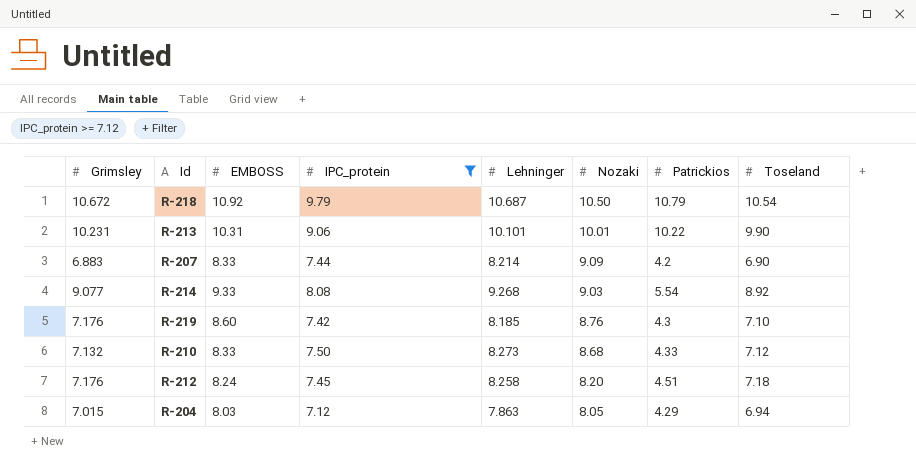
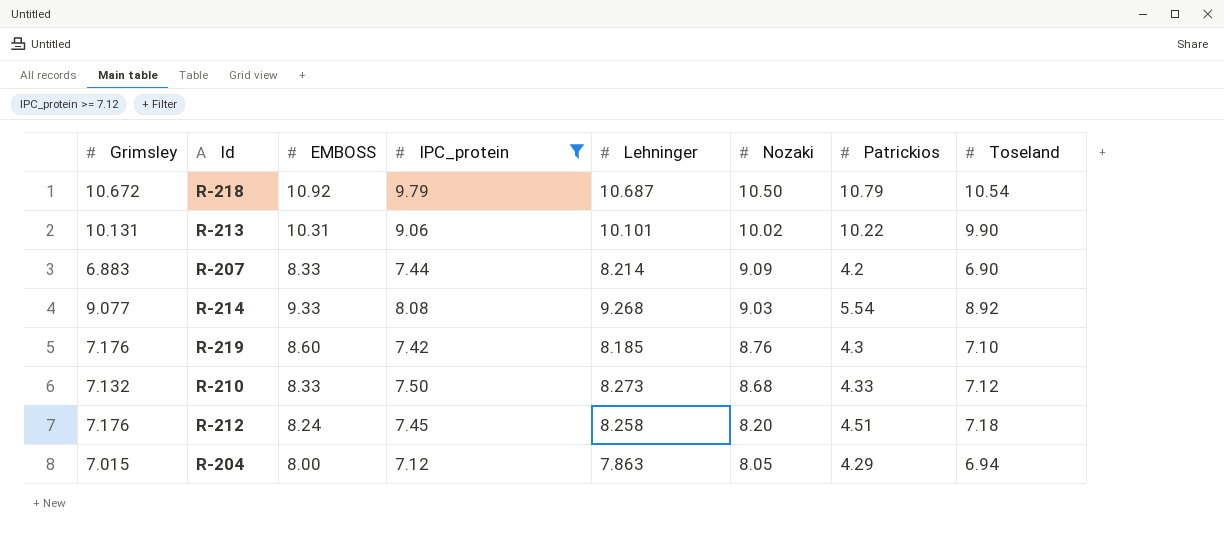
R-213 | Grimsley: 10.231 -> 10.131
R-213 | Nozaki: 10.01 -> 10.02
R-204 | EMBOSS: 8.03 -> 8.00

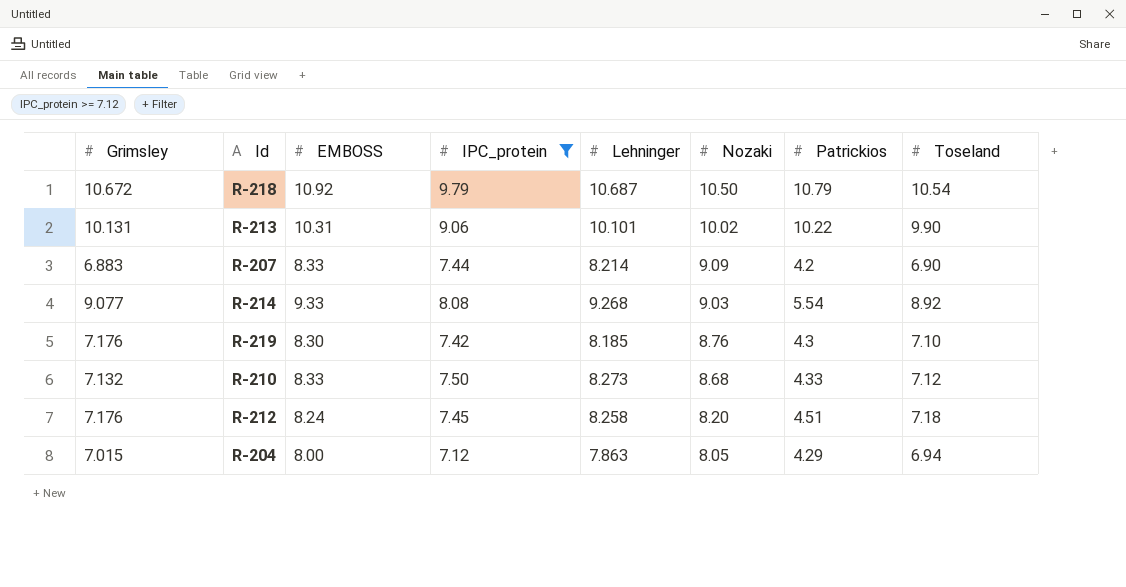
R-219 | EMBOSS: 8.60 -> 8.30

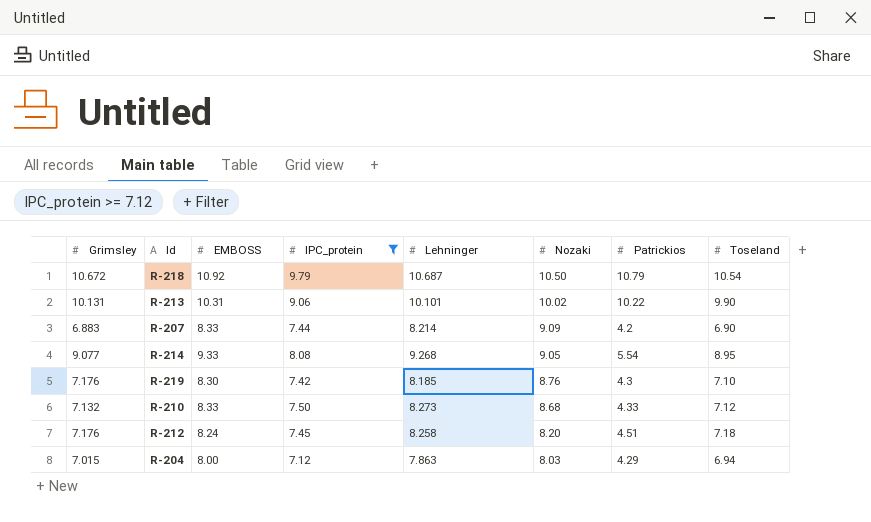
R-214 | Nozaki: 9.03 -> 9.05
R-214 | Toseland: 8.92 -> 8.95
R-204 | Nozaki: 8.05 -> 8.03

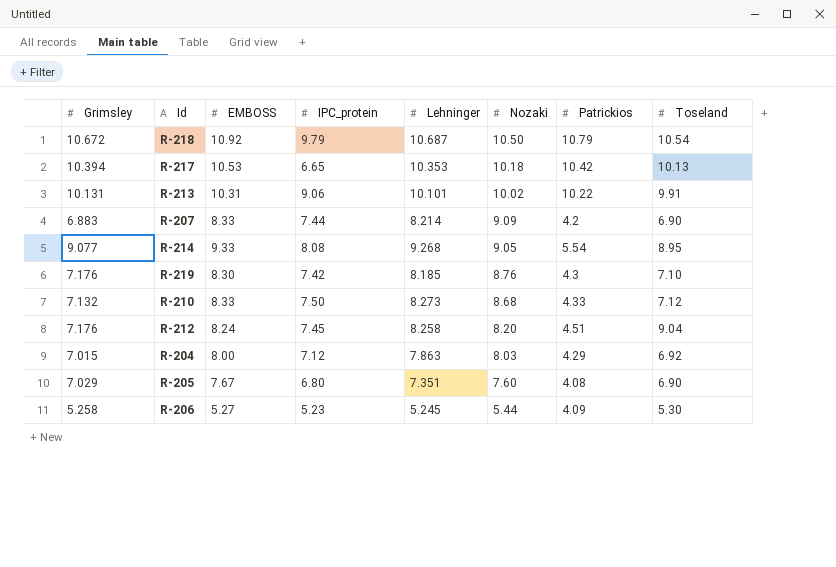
filter: IPC_protein >= 7.12 -> none
R-213 | Toseland: 9.90 -> 9.91
R-212 | Toseland: 7.18 -> 9.04
R-204 | Toseland: 6.94 -> 6.92

